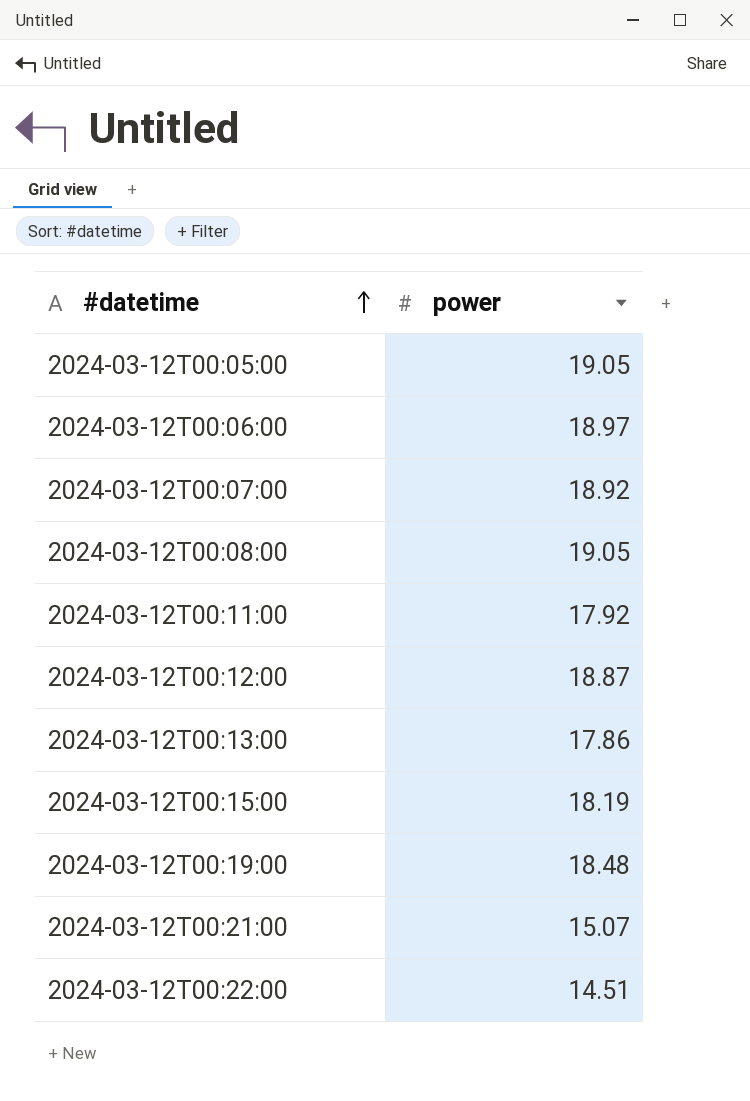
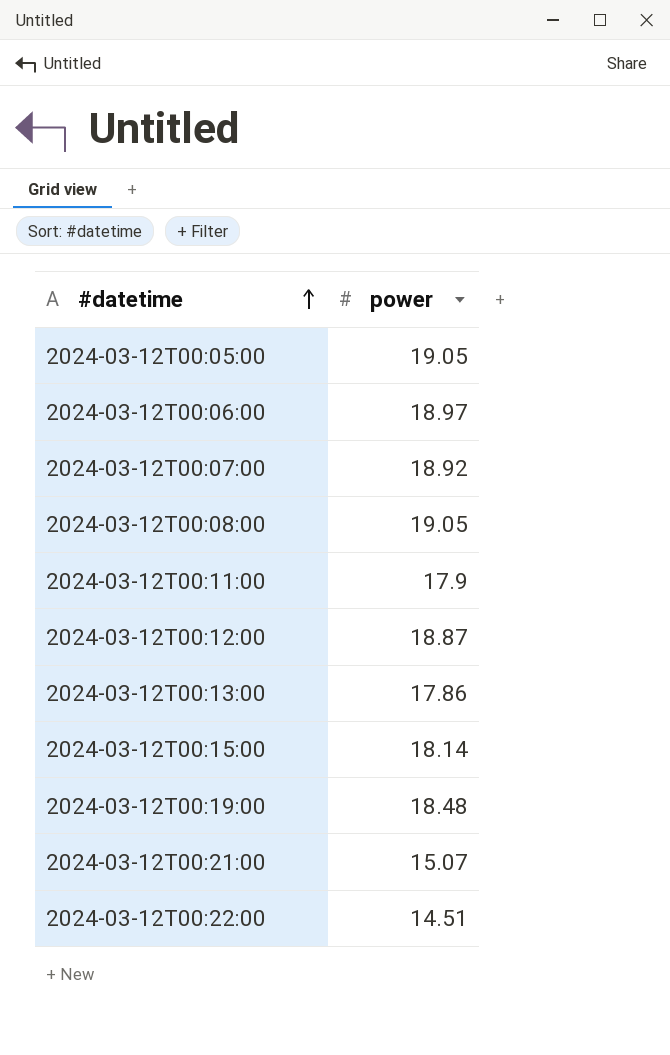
2024-03-12T00:11:00 | power: 17.92 -> 17.9
2024-03-12T00:15:00 | power: 18.19 -> 18.14

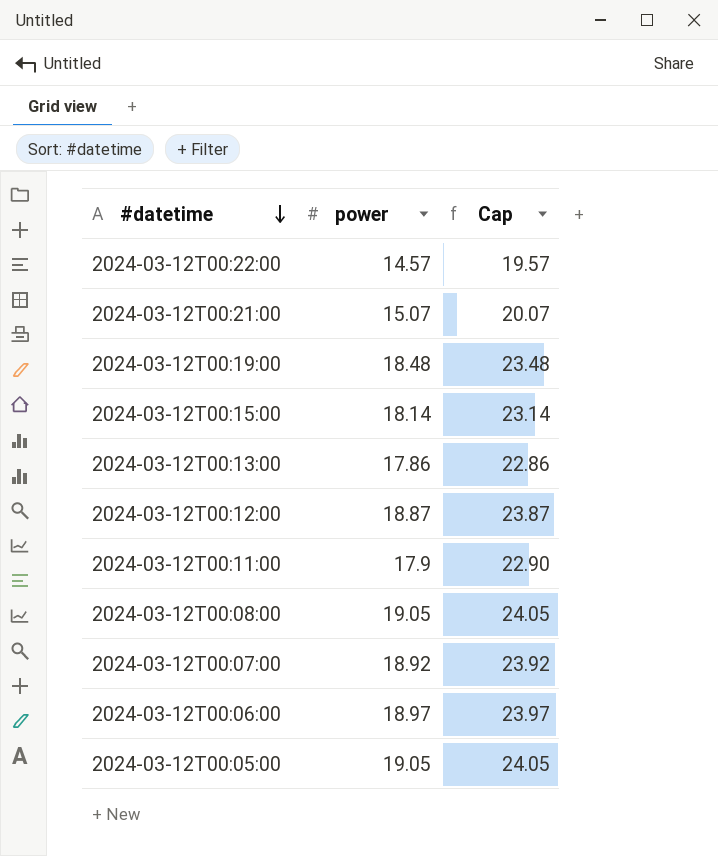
row order: #datetime ascending -> #datetime descending
column Cap | formula: none -> [power] + 5
2024-03-12T00:22:00 | power: 14.51 -> 14.57

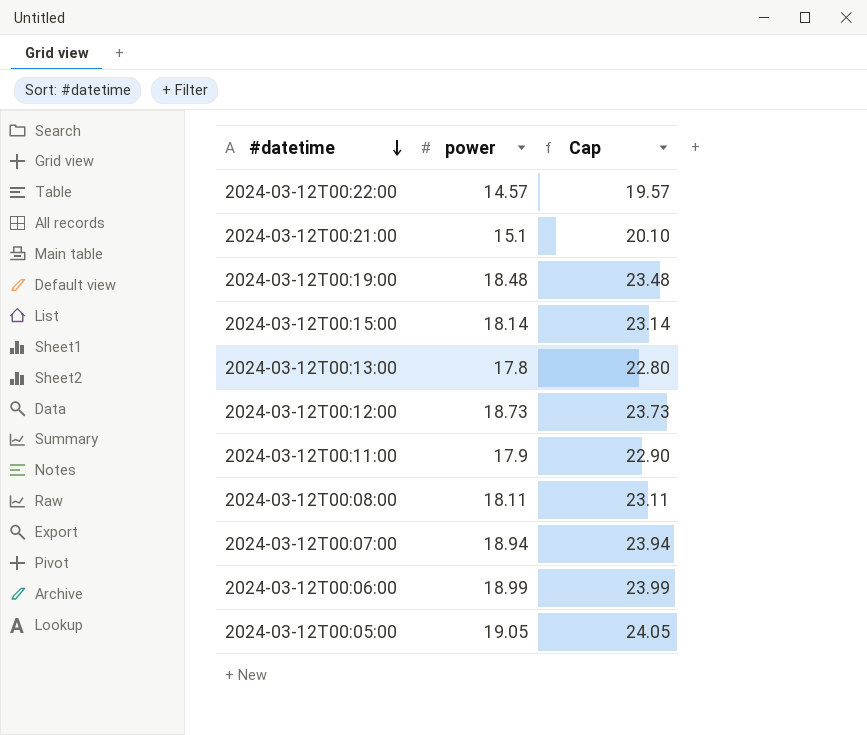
2024-03-12T00:21:00 | power: 15.07 -> 15.1
2024-03-12T00:21:00 | Cap: 20.07 -> 20.10
2024-03-12T00:13:00 | power: 17.86 -> 17.8
2024-03-12T00:13:00 | Cap: 22.86 -> 22.80
2024-03-12T00:12:00 | power: 18.87 -> 18.73
2024-03-12T00:12:00 | Cap: 23.87 -> 23.73
2024-03-12T00:08:00 | power: 19.05 -> 18.11
2024-03-12T00:08:00 | Cap: 24.05 -> 23.11
2024-03-12T00:07:00 | power: 18.92 -> 18.94
2024-03-12T00:07:00 | Cap: 23.92 -> 23.94
2024-03-12T00:06:00 | power: 18.97 -> 18.99
2024-03-12T00:06:00 | Cap: 23.97 -> 23.99

